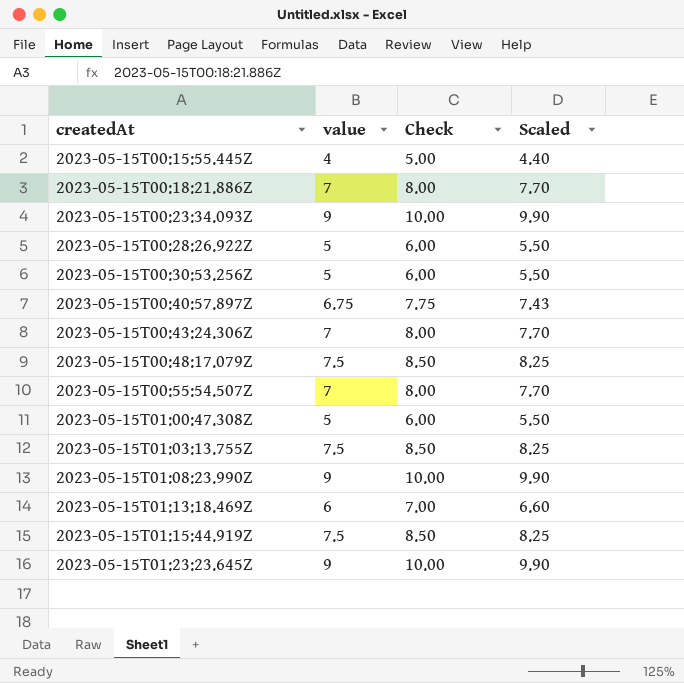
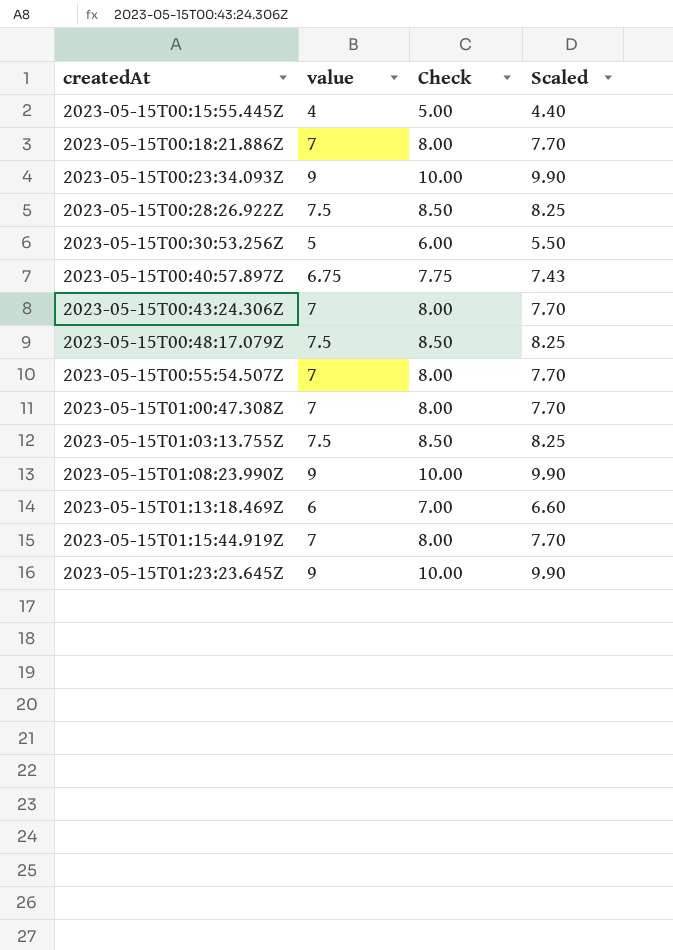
2023-05-15T00:28:26.922Z | value: 5 -> 7.5
2023-05-15T00:28:26.922Z | Check: 6.00 -> 8.50
2023-05-15T00:28:26.922Z | Scaled: 5.50 -> 8.25
2023-05-15T01:00:47.308Z | value: 5 -> 7
2023-05-15T01:00:47.308Z | Check: 6.00 -> 8.00
2023-05-15T01:00:47.308Z | Scaled: 5.50 -> 7.70
2023-05-15T01:15:44.919Z | value: 7.5 -> 7
2023-05-15T01:15:44.919Z | Check: 8.50 -> 8.00
2023-05-15T01:15:44.919Z | Scaled: 8.25 -> 7.70

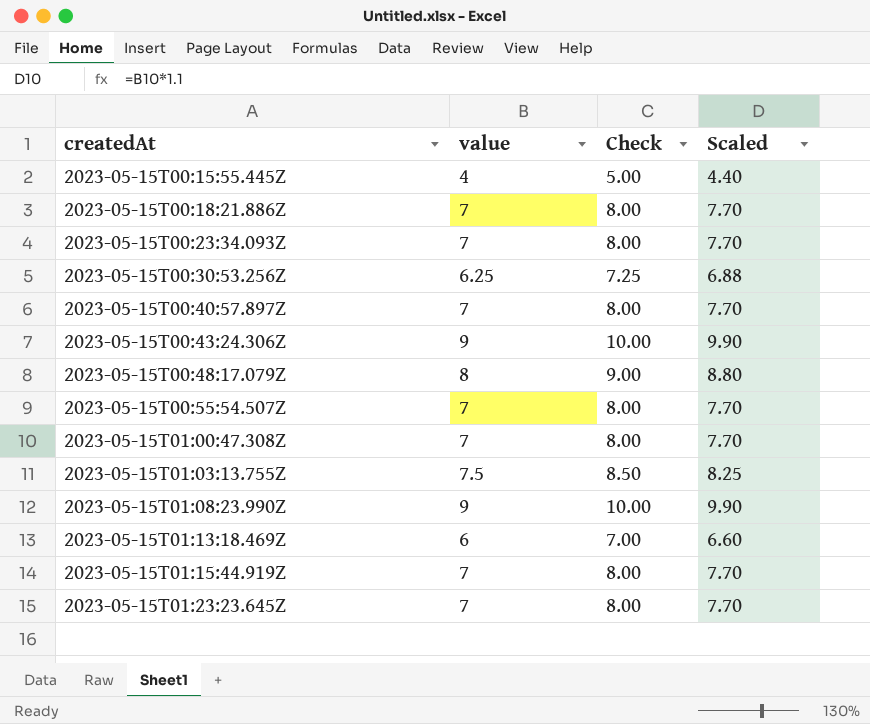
row 2023-05-15T00:28:26.922Z: 7.5 | 8.50 | 8.25 -> none
2023-05-15T00:23:34.093Z | value: 9 -> 7
2023-05-15T00:23:34.093Z | Check: 10.00 -> 8.00
2023-05-15T00:23:34.093Z | Scaled: 9.90 -> 7.70
2023-05-15T00:30:53.256Z | value: 5 -> 6.25
2023-05-15T00:30:53.256Z | Check: 6.00 -> 7.25
2023-05-15T00:30:53.256Z | Scaled: 5.50 -> 6.88
2023-05-15T00:40:57.897Z | value: 6.75 -> 7
2023-05-15T00:40:57.897Z | Check: 7.75 -> 8.00
2023-05-15T00:40:57.897Z | Scaled: 7.43 -> 7.70
2023-05-15T00:43:24.306Z | value: 7 -> 9
2023-05-15T00:43:24.306Z | Check: 8.00 -> 10.00
2023-05-15T00:43:24.306Z | Scaled: 7.70 -> 9.90
2023-05-15T00:48:17.079Z | value: 7.5 -> 8
2023-05-15T00:48:17.079Z | Check: 8.50 -> 9.00
2023-05-15T00:48:17.079Z | Scaled: 8.25 -> 8.80
2023-05-15T01:23:23.645Z | value: 9 -> 7
2023-05-15T01:23:23.645Z | Check: 10.00 -> 8.00
2023-05-15T01:23:23.645Z | Scaled: 9.90 -> 7.70

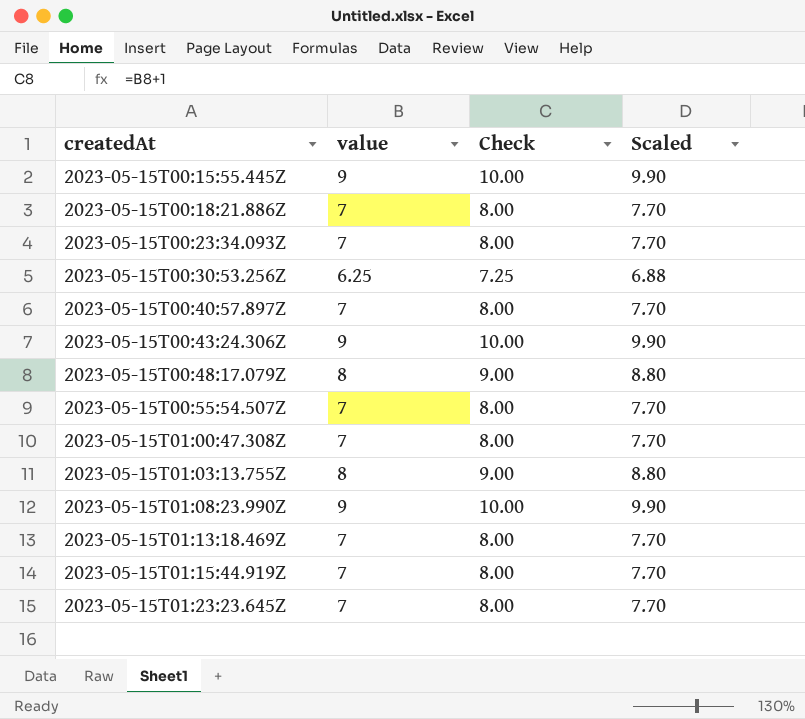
2023-05-15T00:15:55.445Z | value: 4 -> 9
2023-05-15T00:15:55.445Z | Check: 5.00 -> 10.00
2023-05-15T00:15:55.445Z | Scaled: 4.40 -> 9.90
2023-05-15T01:03:13.755Z | value: 7.5 -> 8
2023-05-15T01:03:13.755Z | Check: 8.50 -> 9.00
2023-05-15T01:03:13.755Z | Scaled: 8.25 -> 8.80
2023-05-15T01:13:18.469Z | value: 6 -> 7
2023-05-15T01:13:18.469Z | Check: 7.00 -> 8.00
2023-05-15T01:13:18.469Z | Scaled: 6.60 -> 7.70

